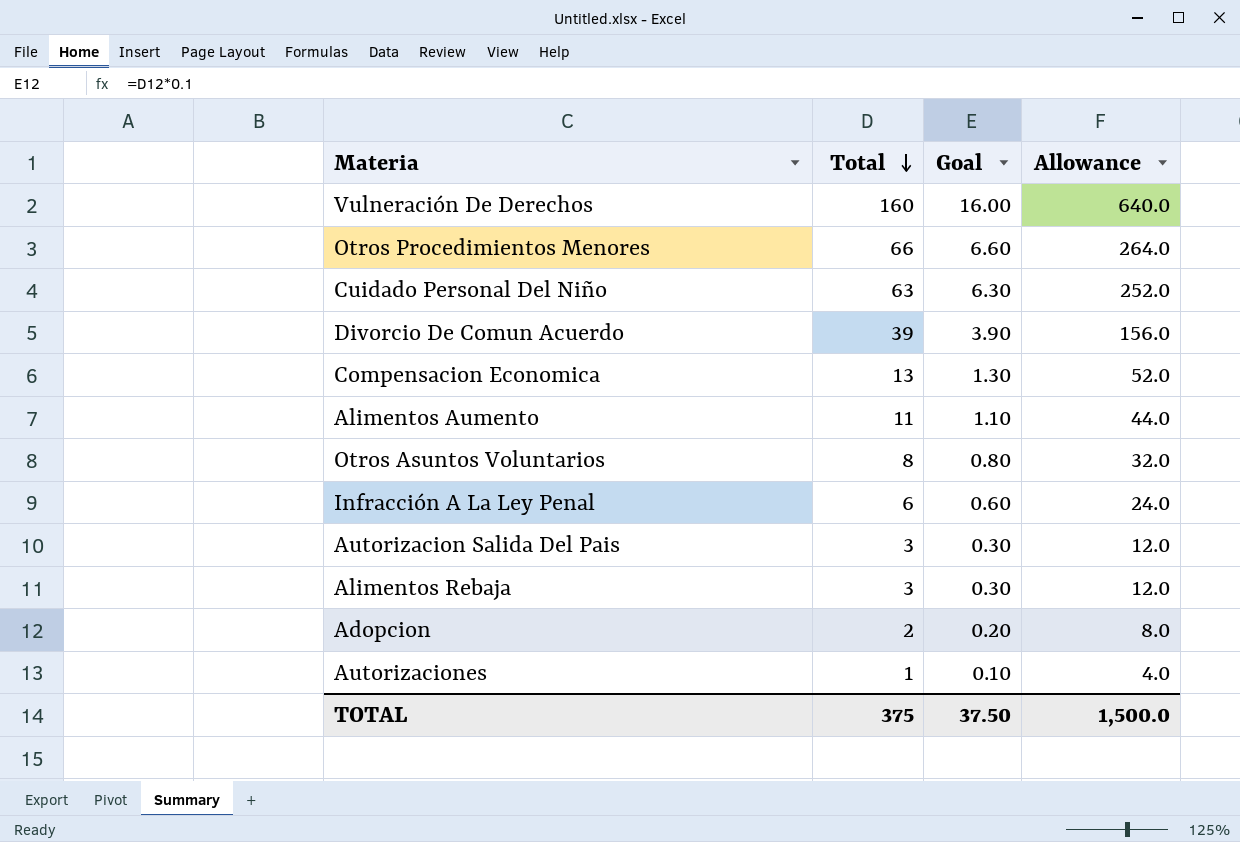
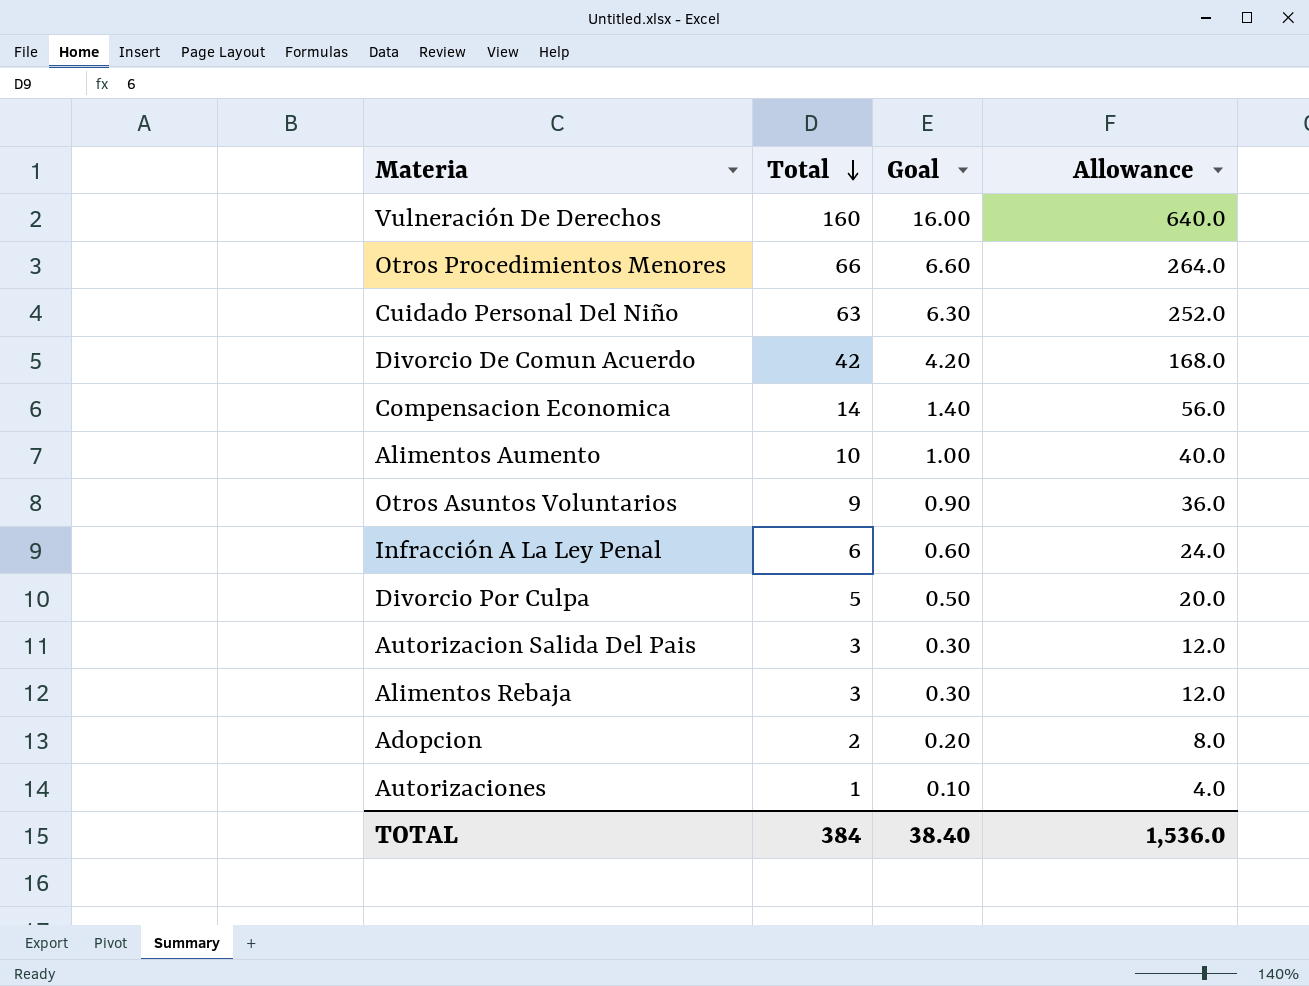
Divorcio De Comun Acuerdo | Total: 39 -> 42
Divorcio De Comun Acuerdo | Goal: 3.90 -> 4.20
Divorcio De Comun Acuerdo | Allowance: 156.0 -> 168.0
Compensacion Economica | Total: 13 -> 14
Compensacion Economica | Goal: 1.30 -> 1.40
Compensacion Economica | Allowance: 52.0 -> 56.0
Alimentos Aumento | Total: 11 -> 10
Alimentos Aumento | Goal: 1.10 -> 1.00
Alimentos Aumento | Allowance: 44.0 -> 40.0
Otros Asuntos Voluntarios | Total: 8 -> 9
Otros Asuntos Voluntarios | Goal: 0.80 -> 0.90
Otros Asuntos Voluntarios | Allowance: 32.0 -> 36.0
row Divorcio Por Culpa: none -> 5 | 0.50 | 20.0
TOTAL | Total: 375 -> 384
TOTAL | Goal: 37.50 -> 38.40
TOTAL | Allowance: 1,500.0 -> 1,536.0

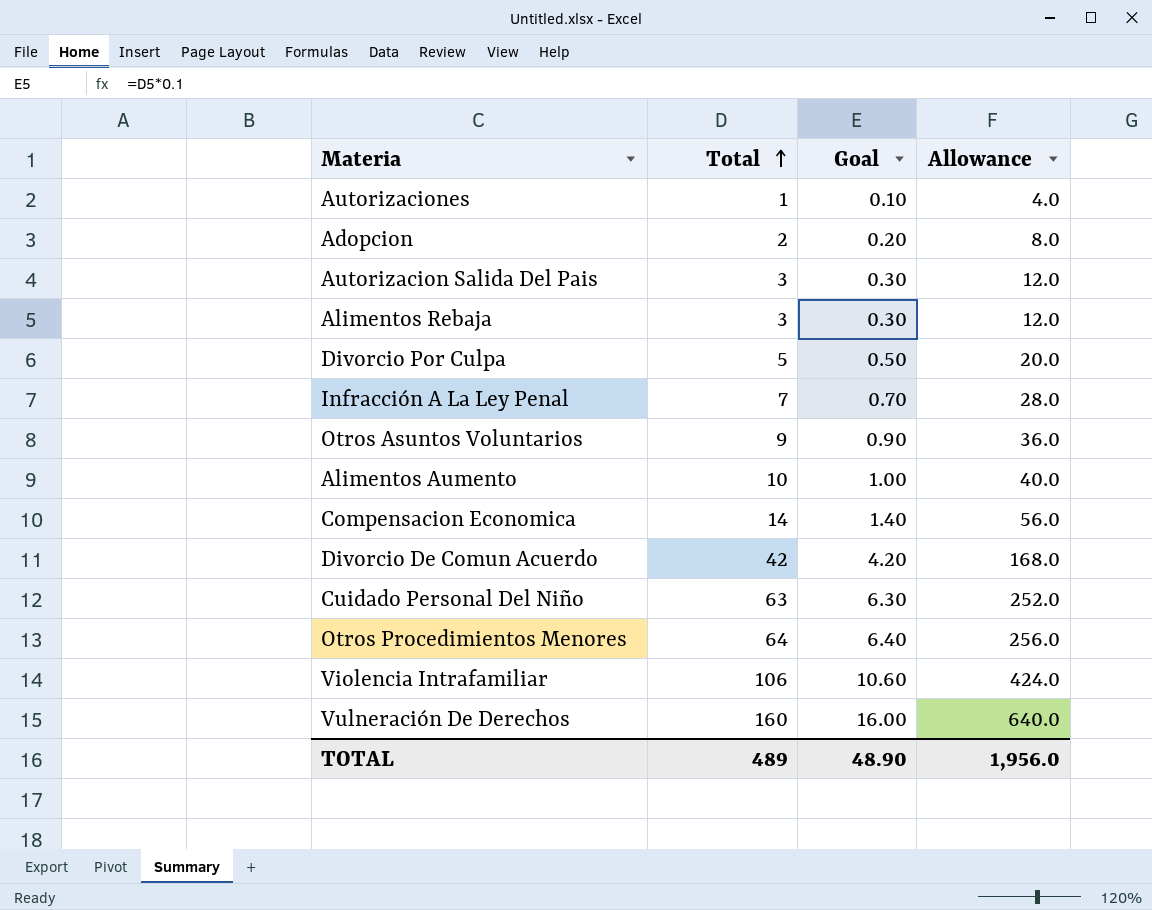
row order: Total descending -> Total ascending
Infracción A La Ley Penal | Total: 6 -> 7
Infracción A La Ley Penal | Goal: 0.60 -> 0.70
Infracción A La Ley Penal | Allowance: 24.0 -> 28.0
Otros Procedimientos Menores | Total: 66 -> 64
Otros Procedimientos Menores | Goal: 6.60 -> 6.40
Otros Procedimientos Menores | Allowance: 264.0 -> 256.0
row Violencia Intrafamiliar: none -> 106 | 10.60 | 424.0
TOTAL | Total: 384 -> 489
TOTAL | Goal: 38.40 -> 48.90
TOTAL | Allowance: 1,536.0 -> 1,956.0

